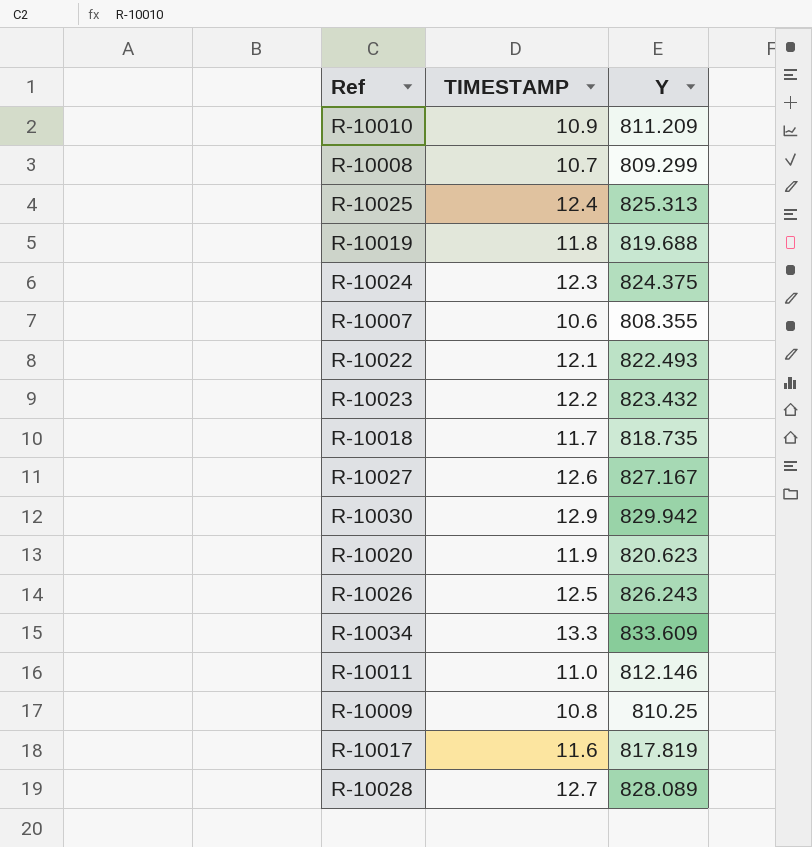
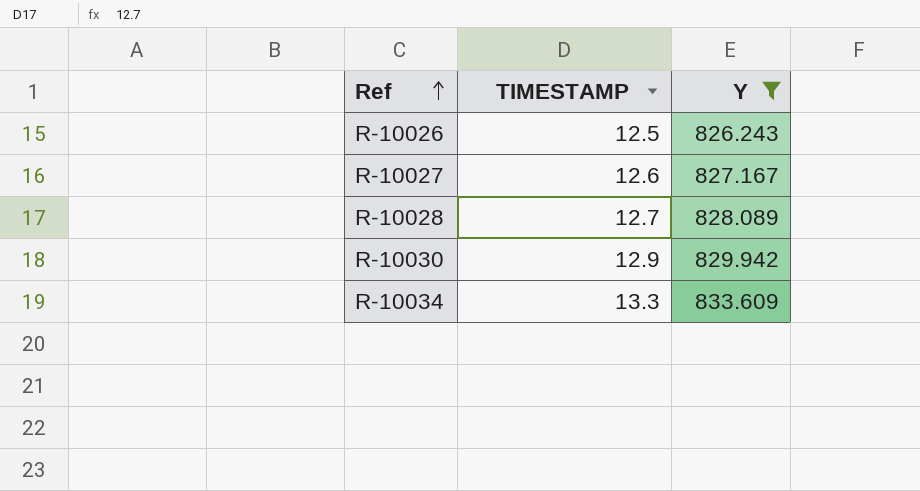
filter: none -> Y >= 826.243
row order: none -> Ref ascending

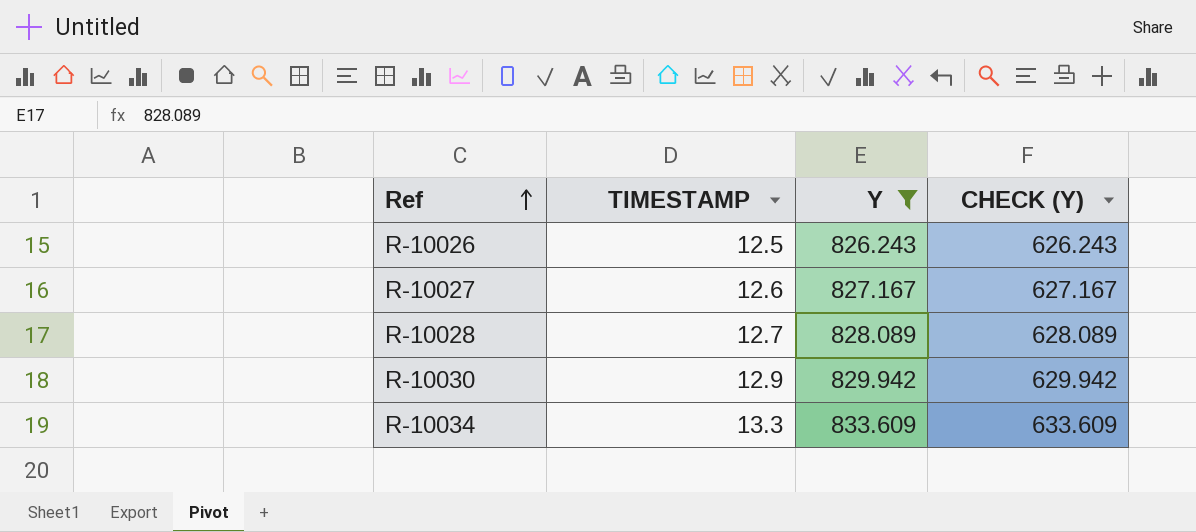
column CHECK (Y) | formula: none -> [Y] - 200

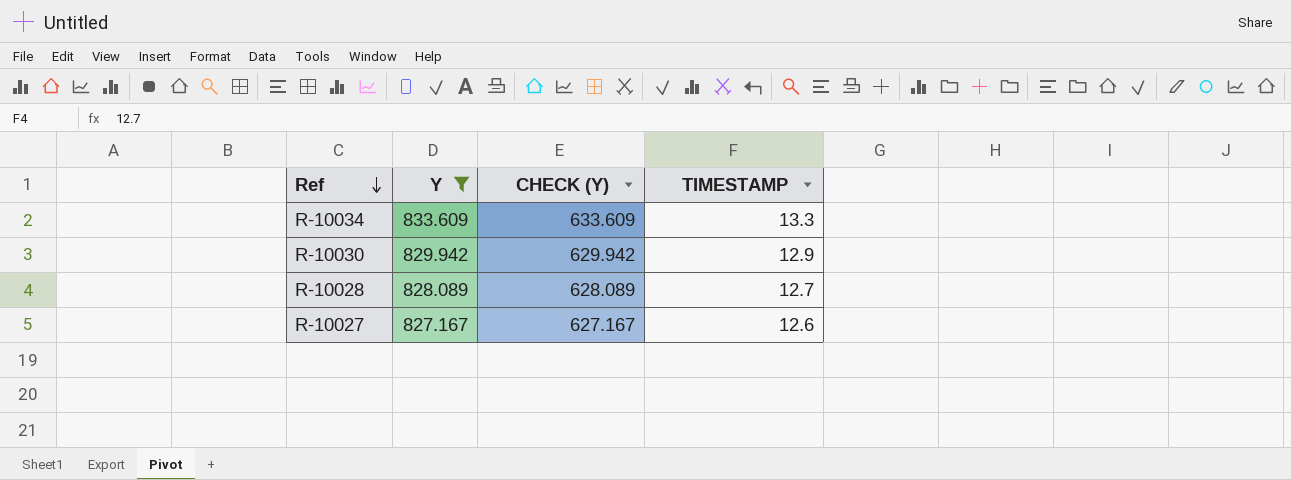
row order: Ref ascending -> Ref descending
column TIMESTAMP | position: 2 -> 4
row R-10026: 12.5 | 826.243 | 626.243 -> none

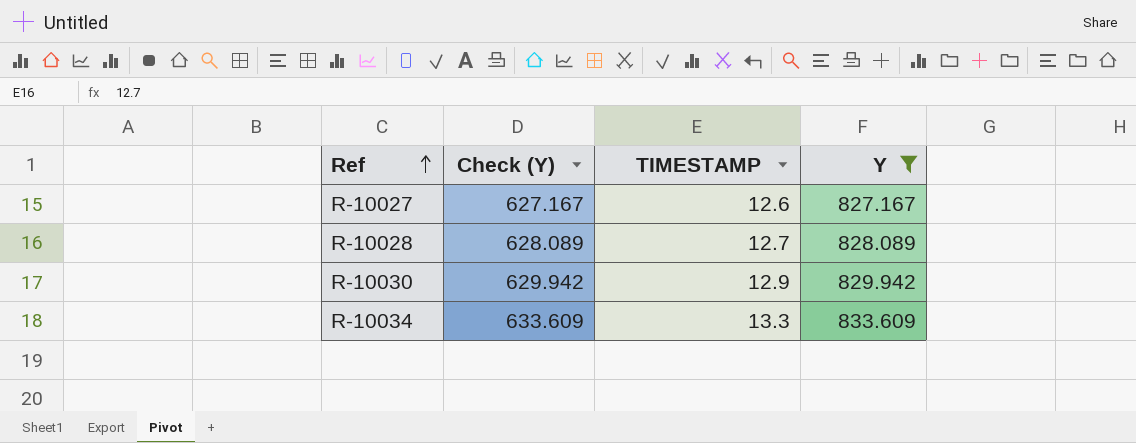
row order: Ref descending -> Ref ascending
column name: CHECK (Y) -> Check (Y)
column Y | position: 2 -> 4

